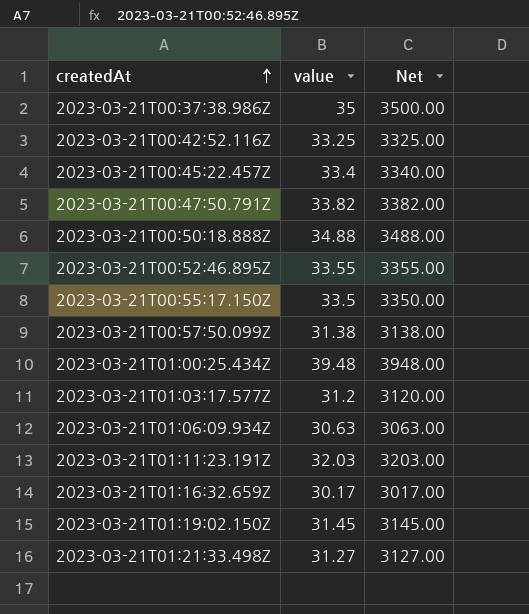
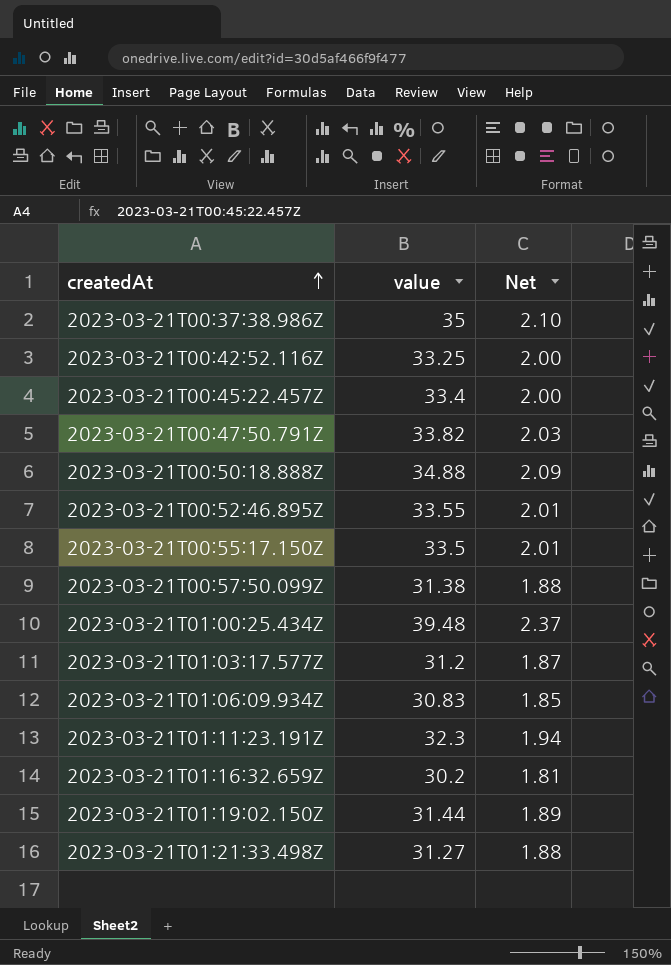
column Net | formula: [value] * 100 -> [value] * 0.06
2023-03-21T01:06:09.934Z | value: 30.63 -> 30.83
2023-03-21T01:11:23.191Z | value: 32.03 -> 32.3
2023-03-21T01:16:32.659Z | value: 30.17 -> 30.2
2023-03-21T01:19:02.150Z | value: 31.45 -> 31.44

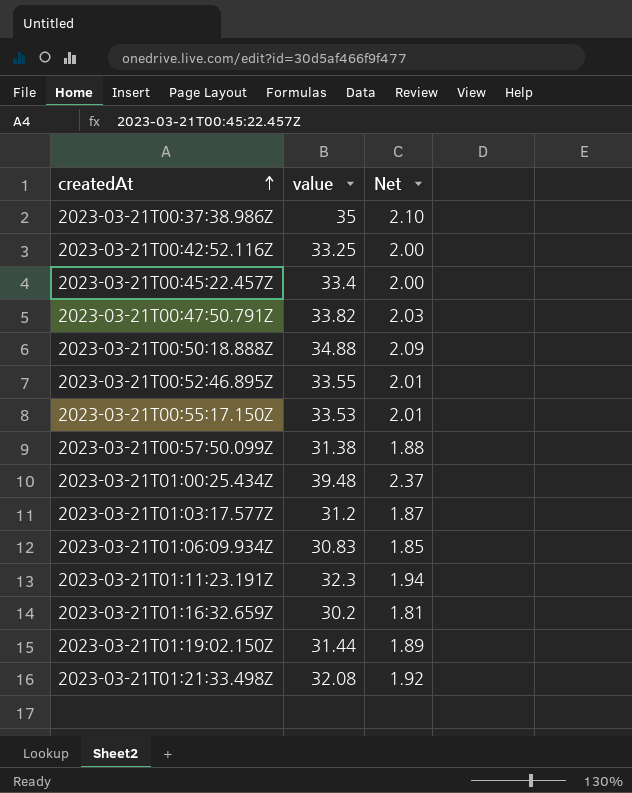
2023-03-21T00:55:17.150Z | value: 33.5 -> 33.53
2023-03-21T01:21:33.498Z | value: 31.27 -> 32.08
2023-03-21T01:21:33.498Z | Net: 1.88 -> 1.92

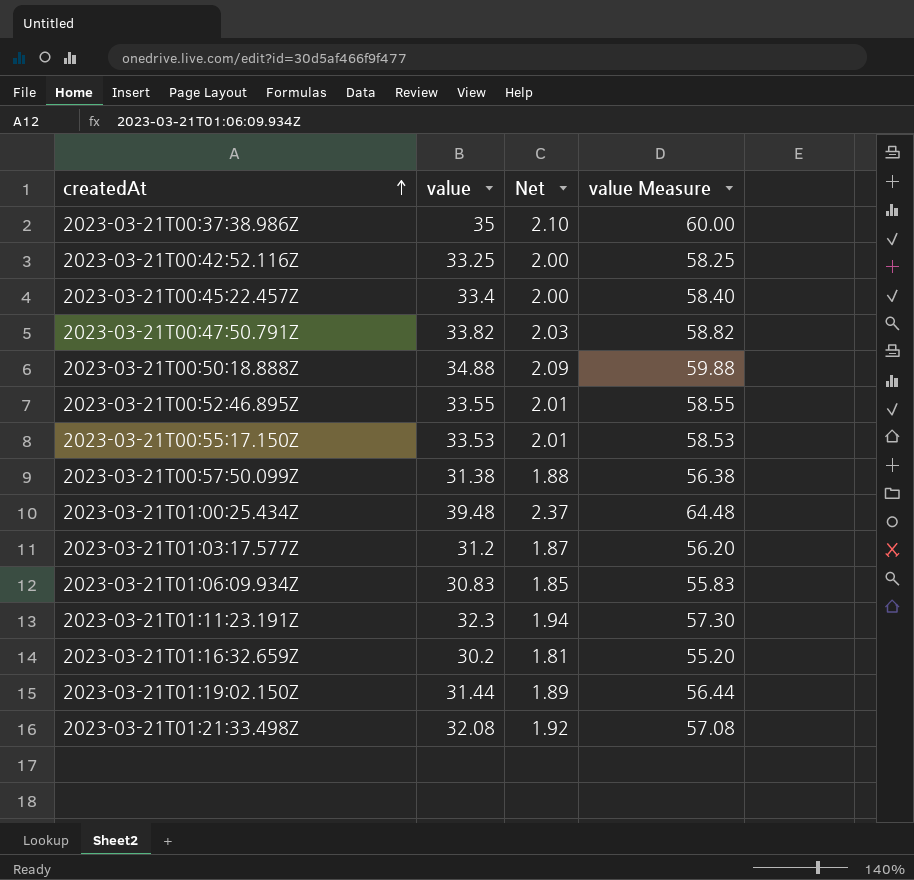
column value Measure | formula: none -> [value] + 25

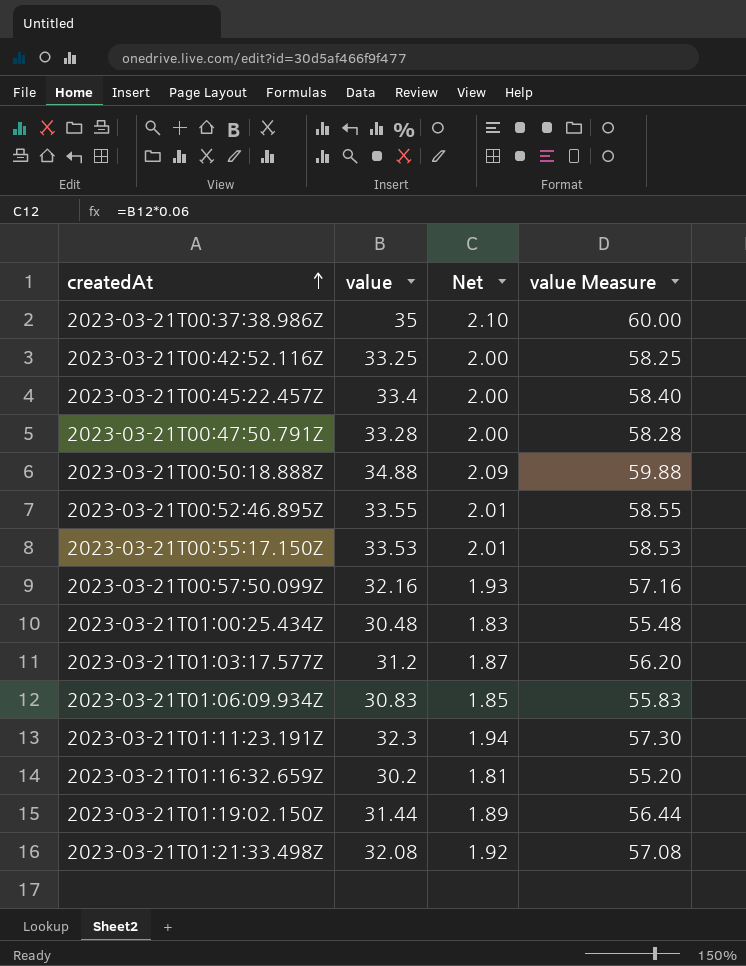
2023-03-21T00:47:50.791Z | value: 33.82 -> 33.28
2023-03-21T00:47:50.791Z | Net: 2.03 -> 2.00
2023-03-21T00:47:50.791Z | value Measure: 58.82 -> 58.28
2023-03-21T00:57:50.099Z | value: 31.38 -> 32.16
2023-03-21T00:57:50.099Z | Net: 1.88 -> 1.93
2023-03-21T00:57:50.099Z | value Measure: 56.38 -> 57.16
2023-03-21T01:00:25.434Z | value: 39.48 -> 30.48
2023-03-21T01:00:25.434Z | Net: 2.37 -> 1.83
2023-03-21T01:00:25.434Z | value Measure: 64.48 -> 55.48

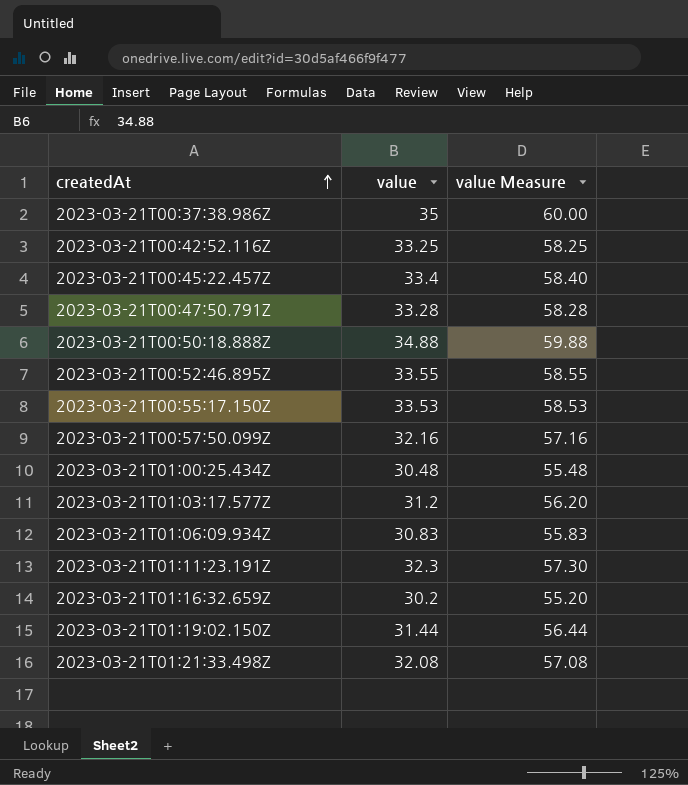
column Net | formula: [value] * 0.06 -> none

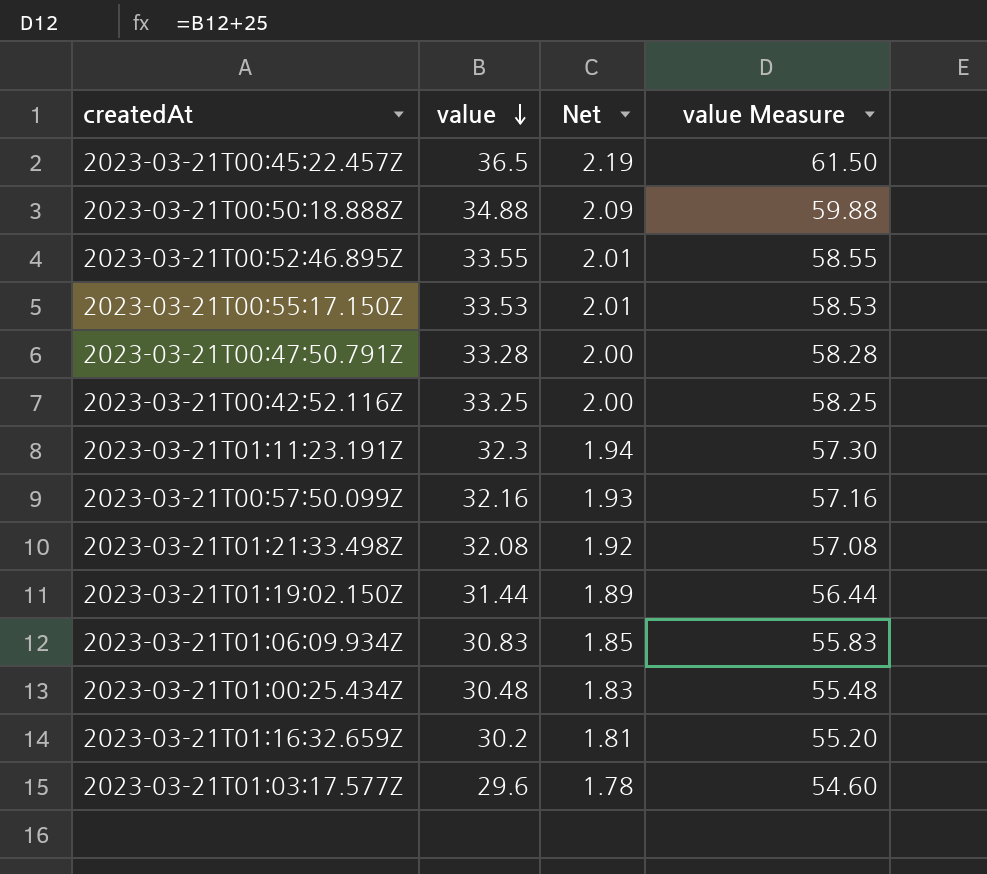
row order: createdAt ascending -> value descending
column Net | formula: none -> [value] * 0.06
row 2023-03-21T00:37:38.986Z: 35 | 60.00 -> none
2023-03-21T00:45:22.457Z | value: 33.4 -> 36.5
2023-03-21T00:45:22.457Z | value Measure: 58.40 -> 61.50
2023-03-21T01:03:17.577Z | value: 31.2 -> 29.6
2023-03-21T01:03:17.577Z | value Measure: 56.20 -> 54.60

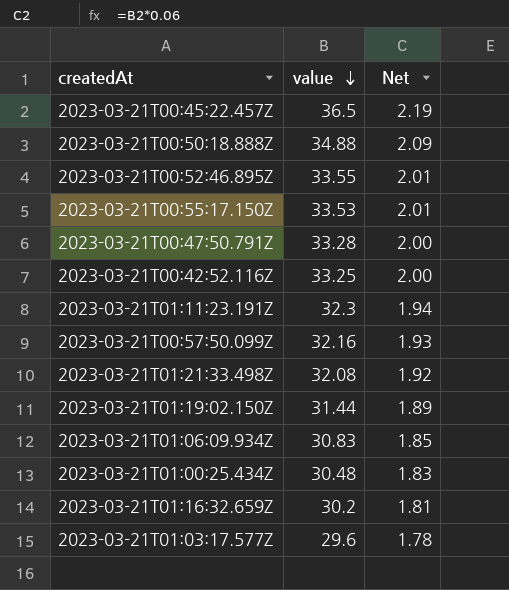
column value Measure | formula: [value] + 25 -> none

